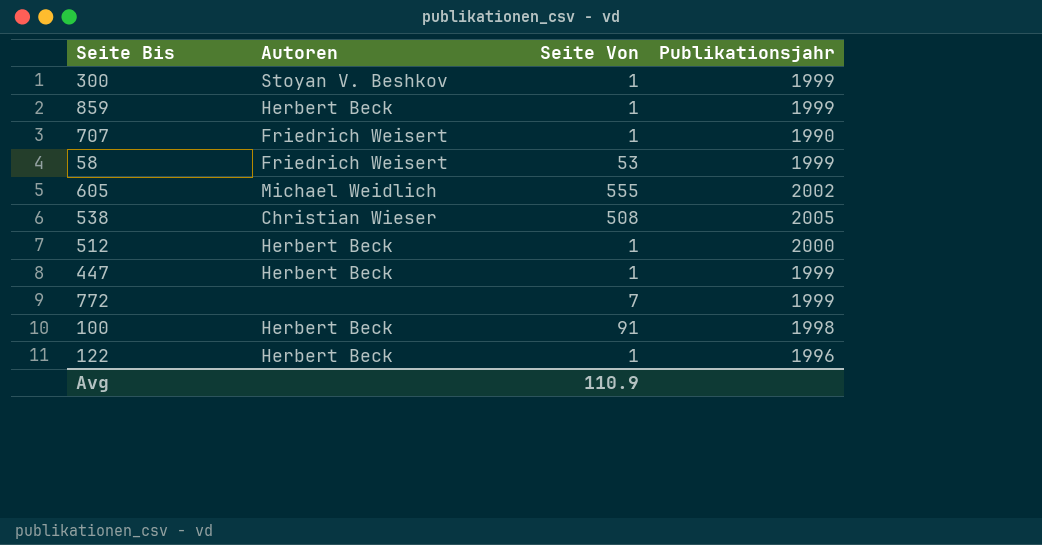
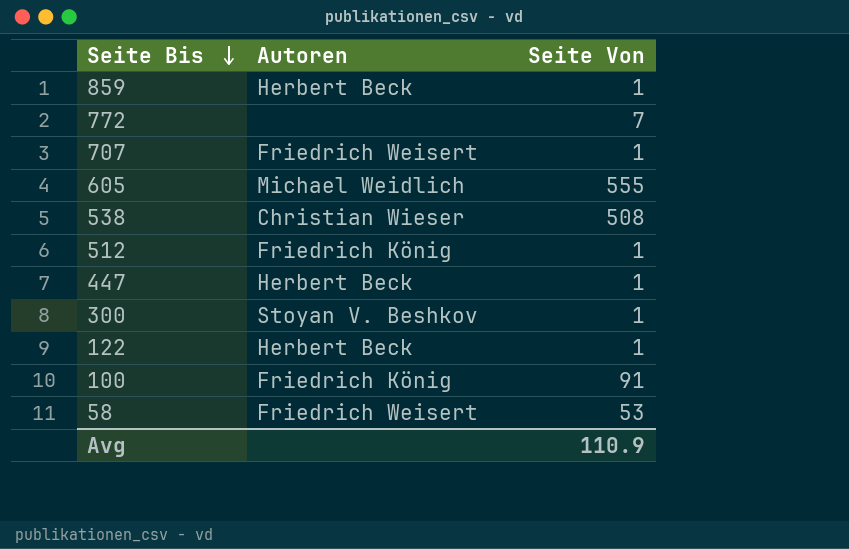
row order: none -> Seite Bis descending
column Publikationsjahr | position: 4 -> none
512 | Autoren: Herbert Beck -> Friedrich König
100 | Autoren: Herbert Beck -> Friedrich König

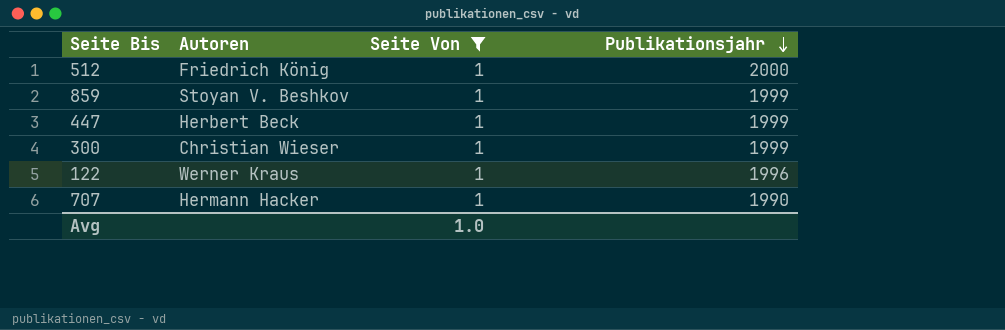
filter: none -> Seite Von = 1
row order: Seite Bis descending -> Publikationsjahr descending
column Publikationsjahr | position: none -> 4
859 | Autoren: Herbert Beck -> Stoyan V. Beshkov
300 | Autoren: Stoyan V. Beshkov -> Christian Wieser
122 | Autoren: Herbert Beck -> Werner Kraus
707 | Autoren: Friedrich Weisert -> Hermann Hacker
Avg | Seite Von: 110.9 -> 1.0

